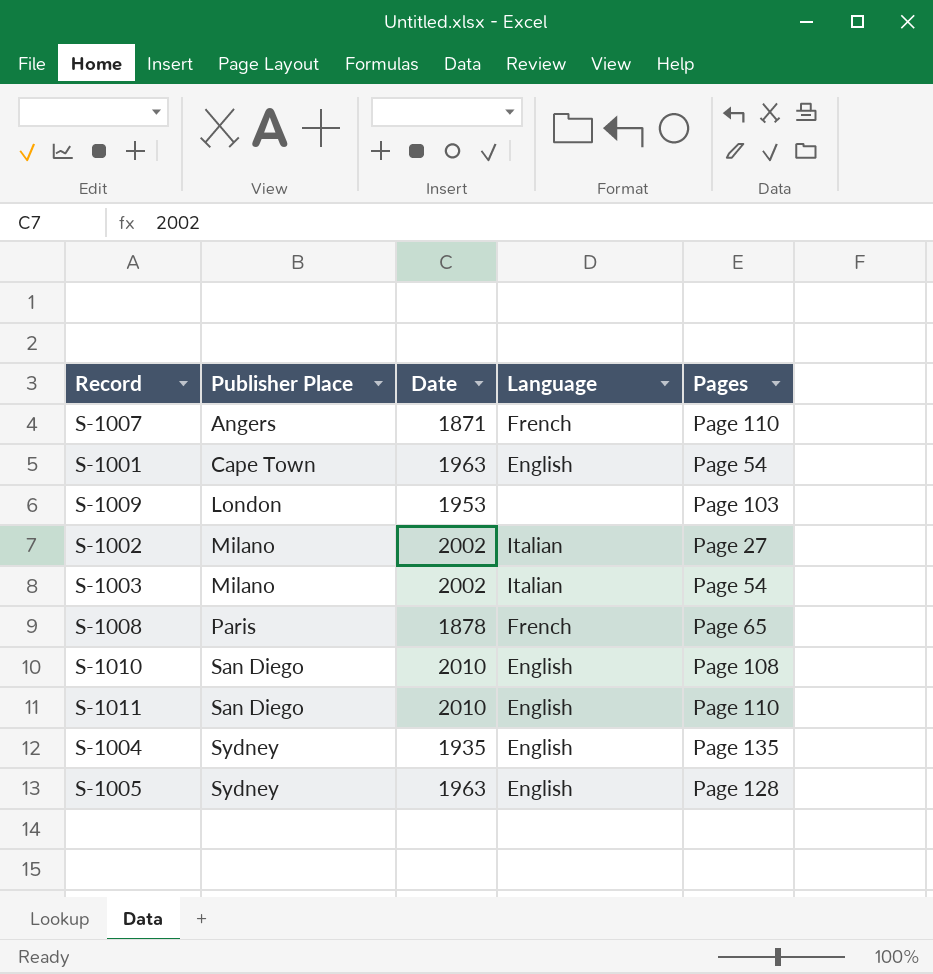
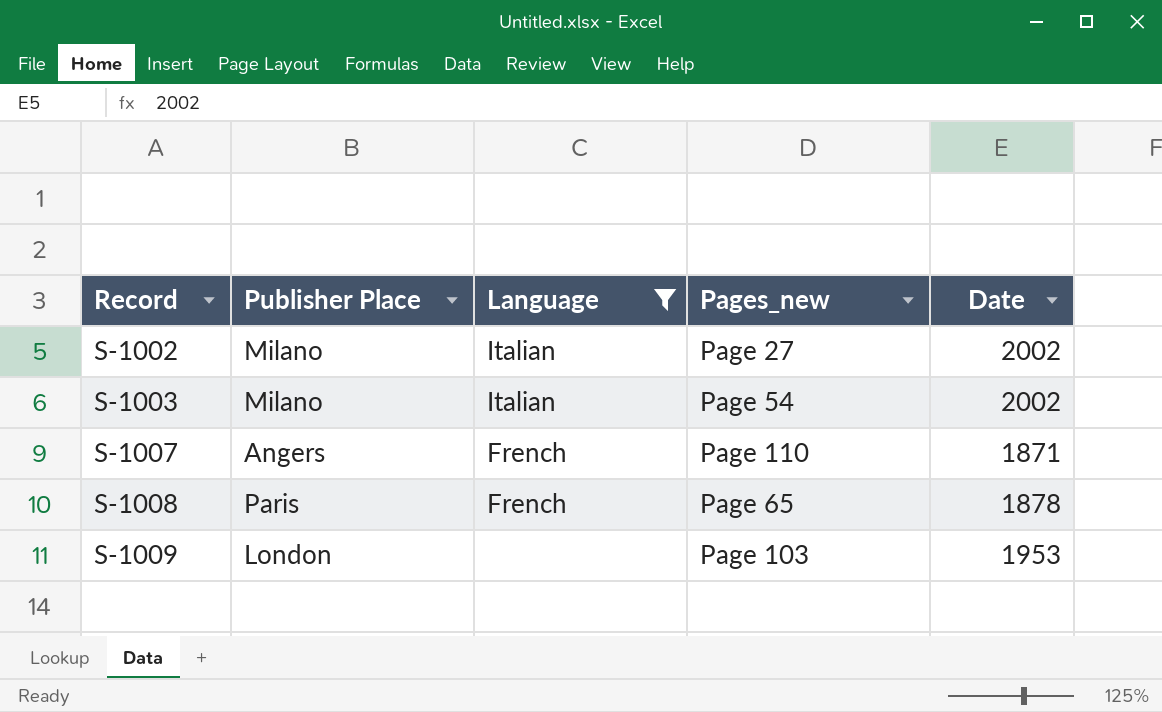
filter: none -> Language != English
row order: Publisher Place ascending -> Record ascending
column name: Pages -> Pages_new
column Date | position: 3 -> 5

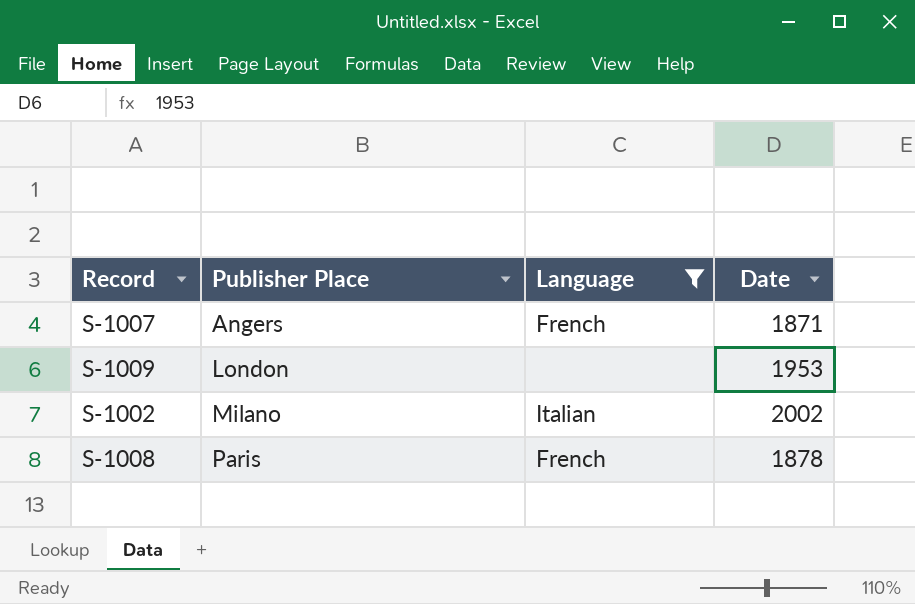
row order: Record ascending -> Publisher Place ascending
column Pages_new | position: 4 -> none
row S-1003: Milano | Italian | Page 54 | 2002 -> none

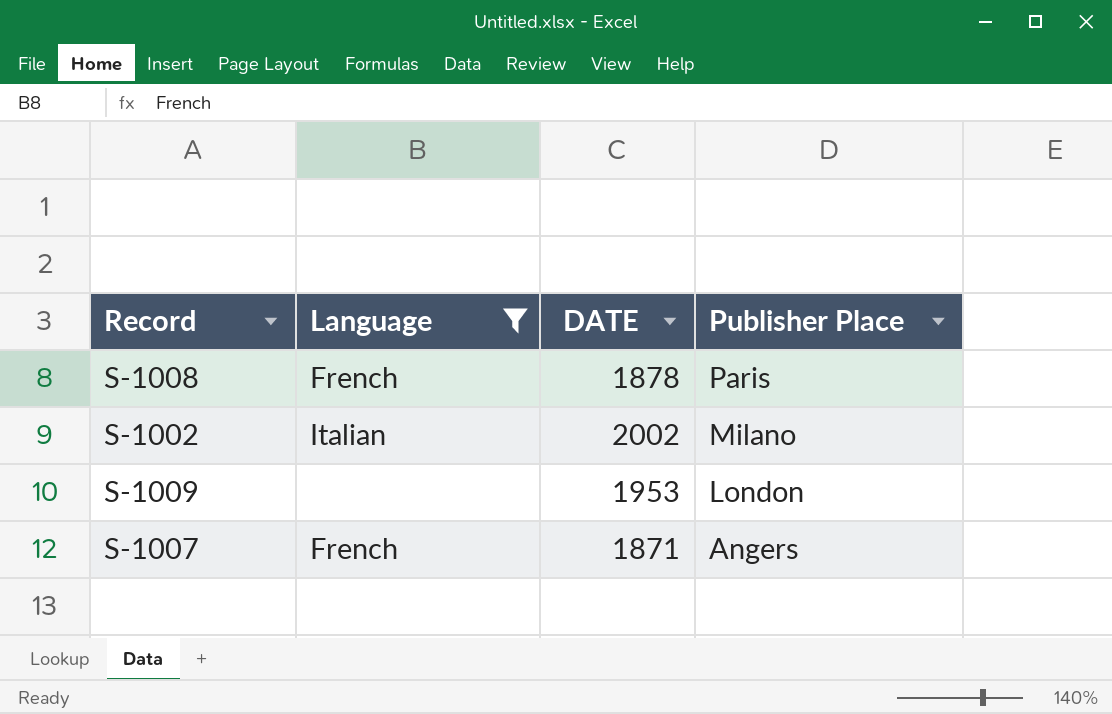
row order: Publisher Place ascending -> Publisher Place descending
column name: Date -> DATE
column Publisher Place | position: 2 -> 4

